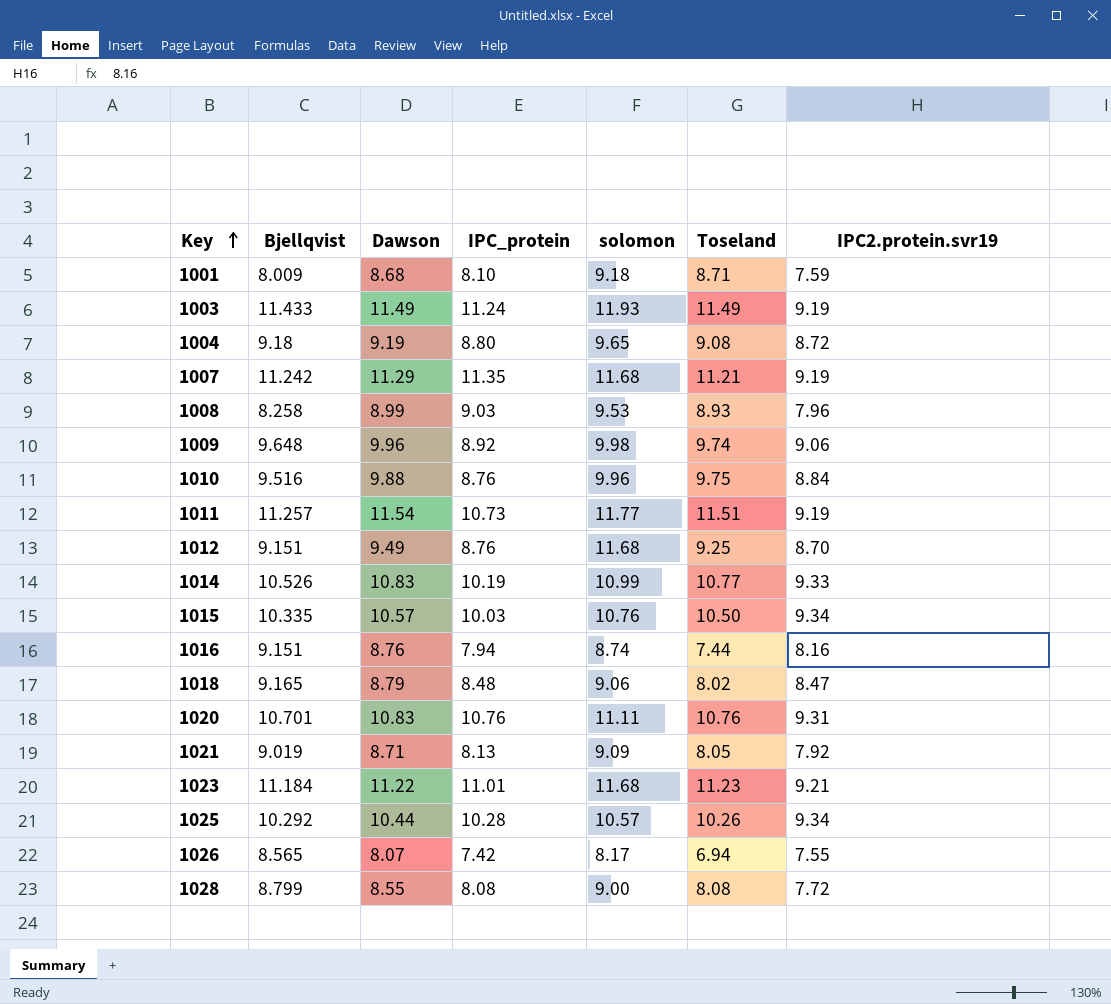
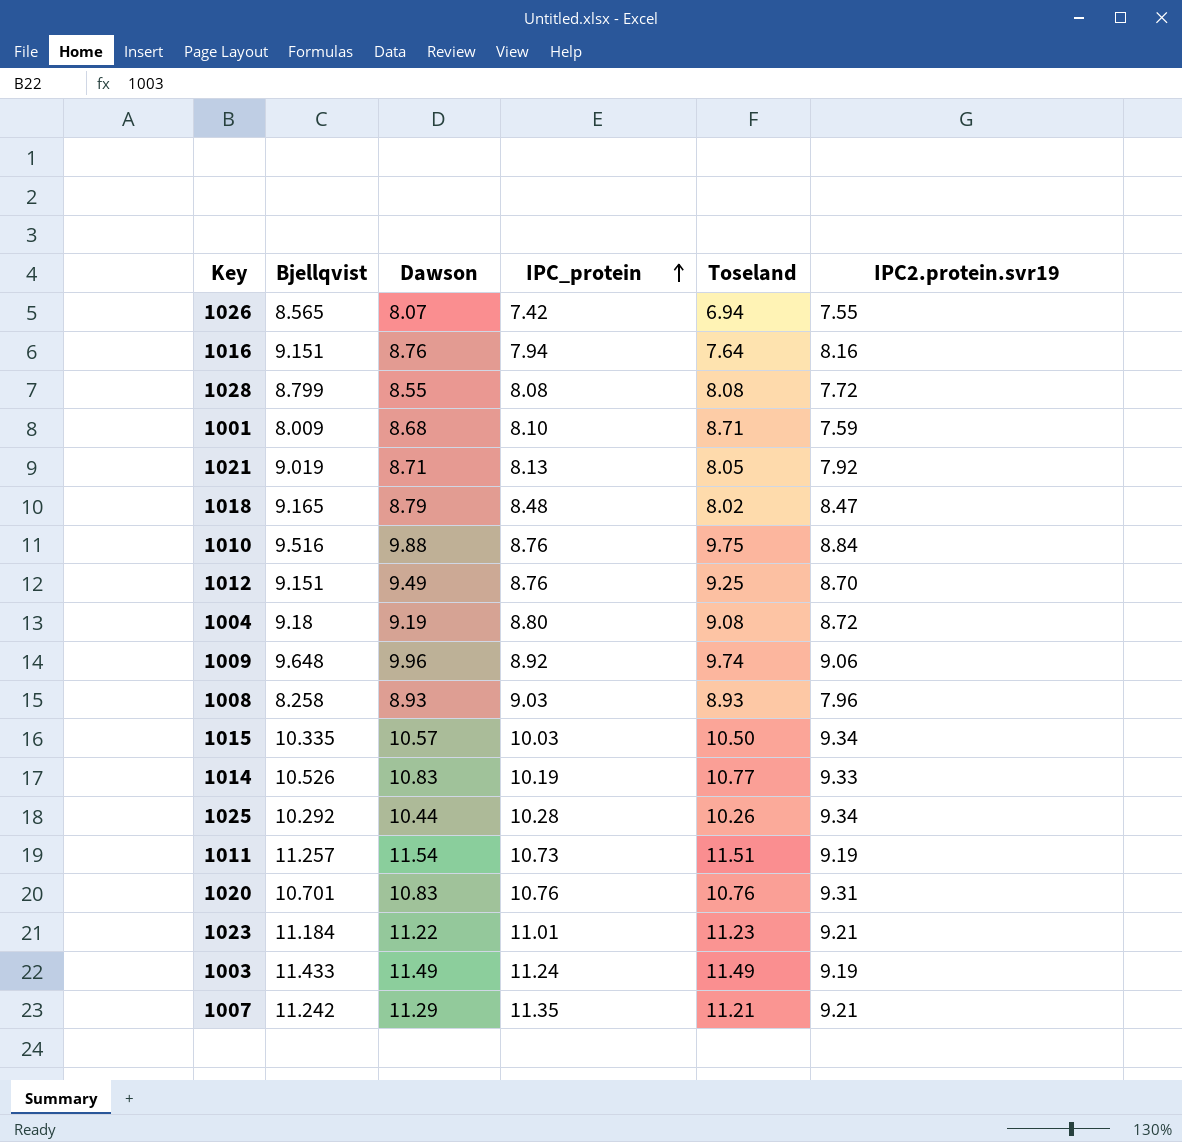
row order: Key ascending -> IPC_protein ascending
column solomon | position: 5 -> none
1016 | Toseland: 7.44 -> 7.64
1008 | Dawson: 8.99 -> 8.93
1007 | IPC2.protein.svr19: 9.19 -> 9.21

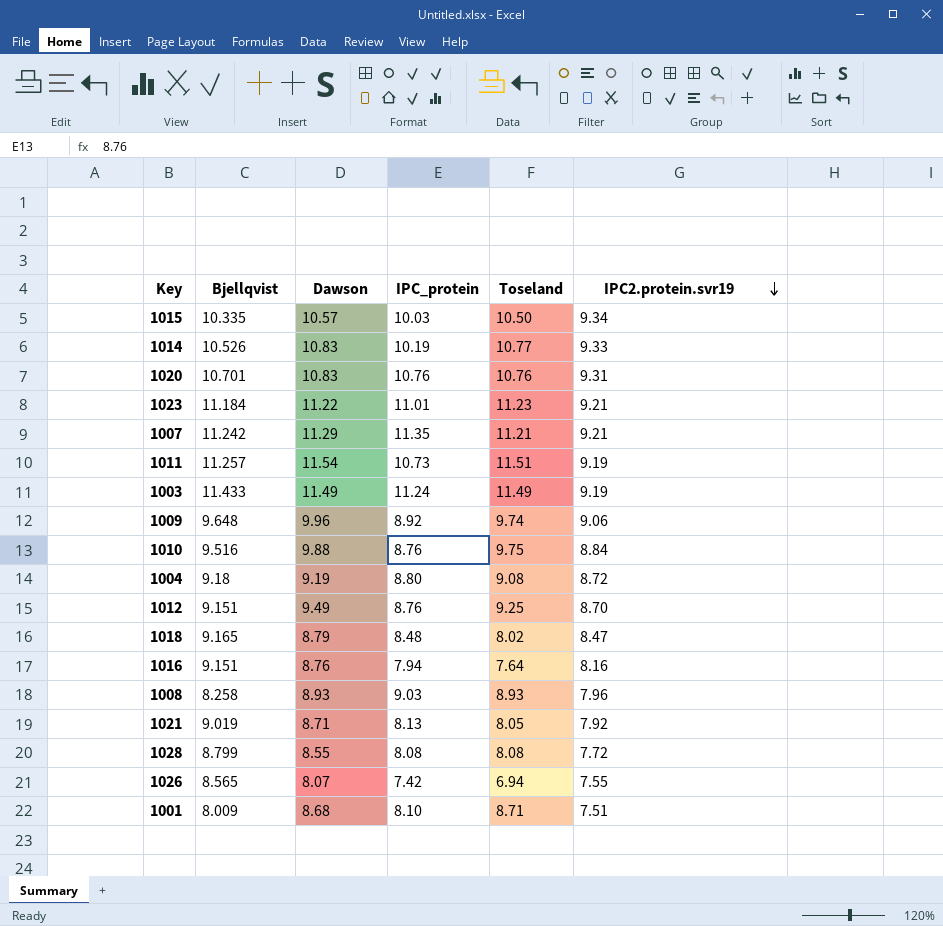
row order: IPC_protein ascending -> IPC2.protein.svr19 descending
row 1025: 10.292 | 10.44 | 10.28 | 10.26 | 9.34 -> none
1001 | IPC2.protein.svr19: 7.59 -> 7.51

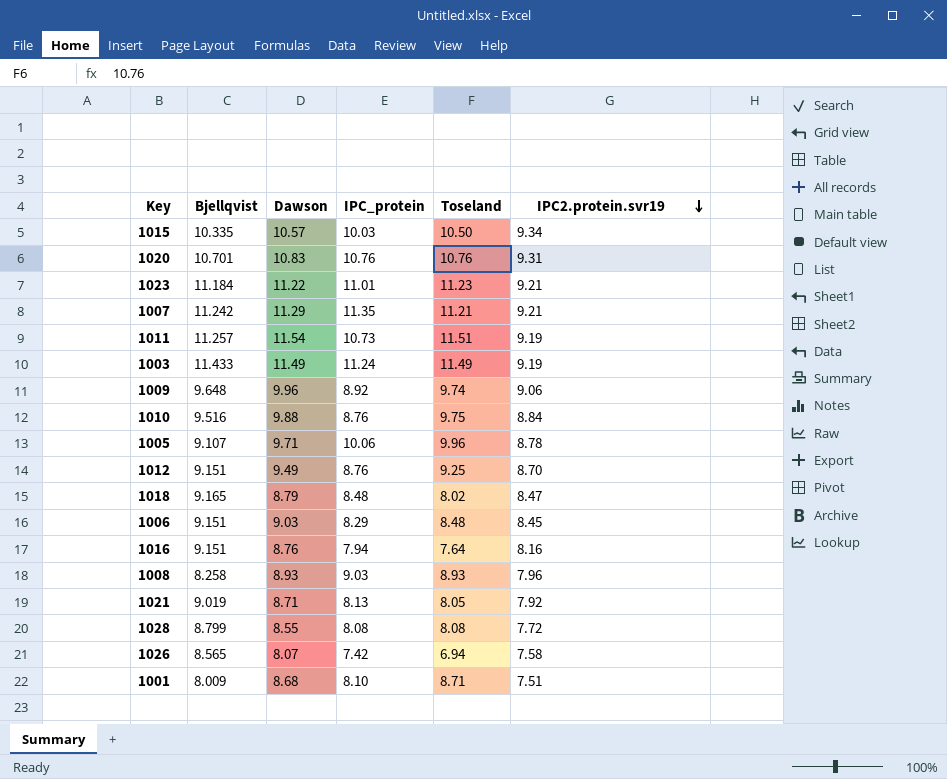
row 1014: 10.526 | 10.83 | 10.19 | 10.77 | 9.33 -> none
row 1004: 9.18 | 9.19 | 8.80 | 9.08 | 8.72 -> none
row 1005: none -> 9.107 | 9.71 | 10.06 | 9.96 | 8.78
row 1006: none -> 9.151 | 9.03 | 8.29 | 8.48 | 8.45
1026 | IPC2.protein.svr19: 7.55 -> 7.58

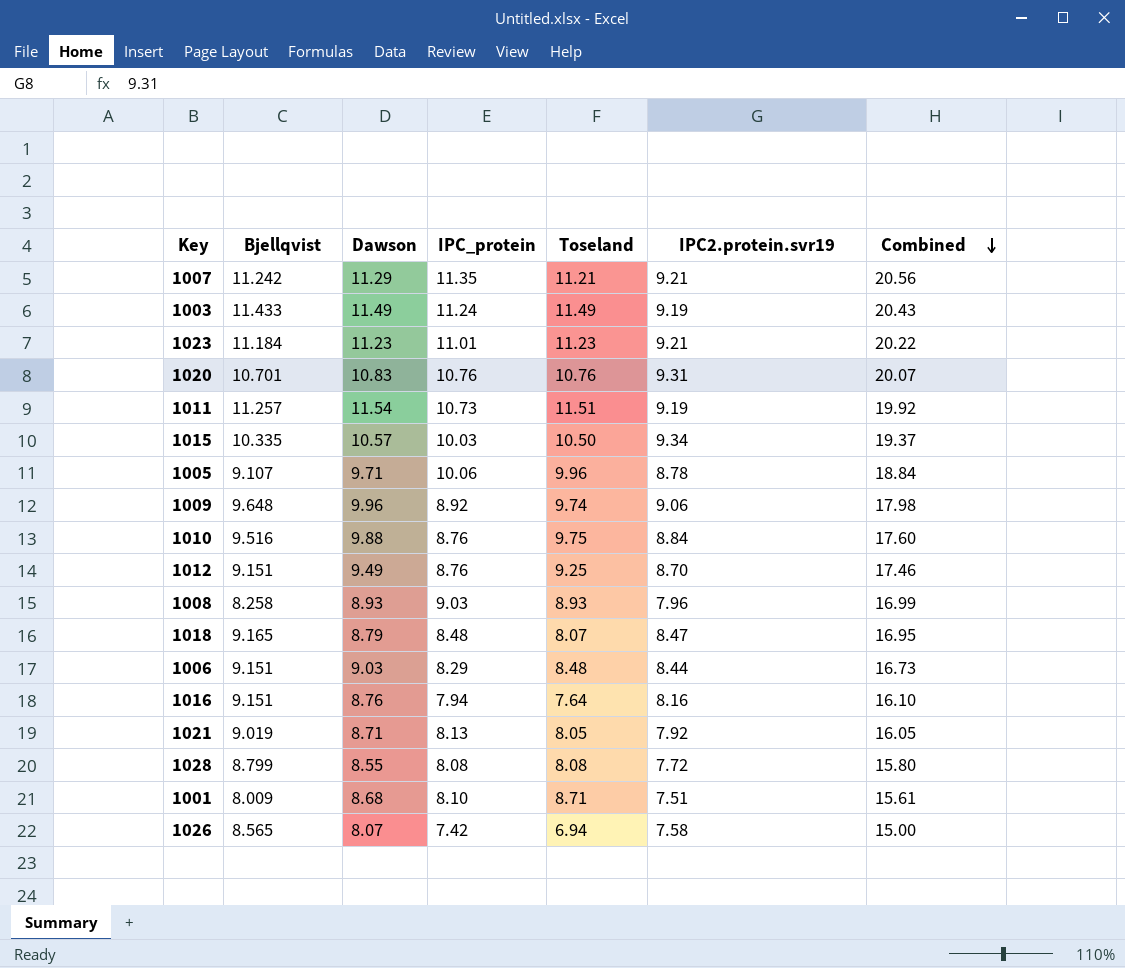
row order: IPC2.protein.svr19 descending -> Combined descending
column Combined | formula: none -> [IPC_protein] + [IPC2.protein.svr19]
1023 | Dawson: 11.22 -> 11.23
1018 | Toseland: 8.02 -> 8.07
1006 | IPC2.protein.svr19: 8.45 -> 8.44

